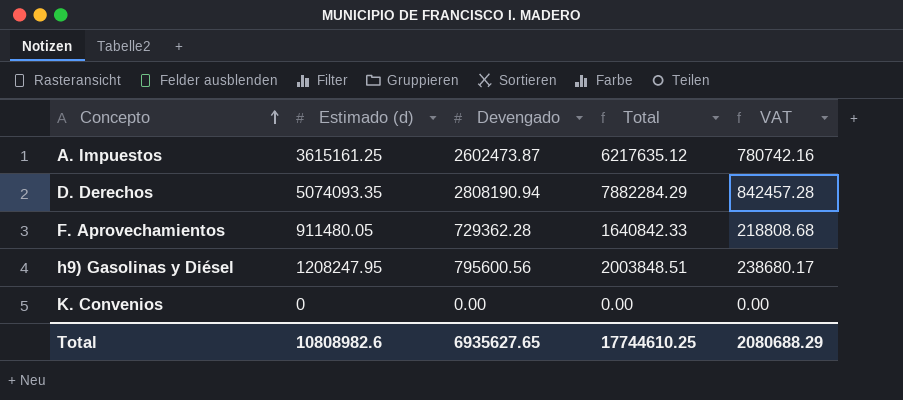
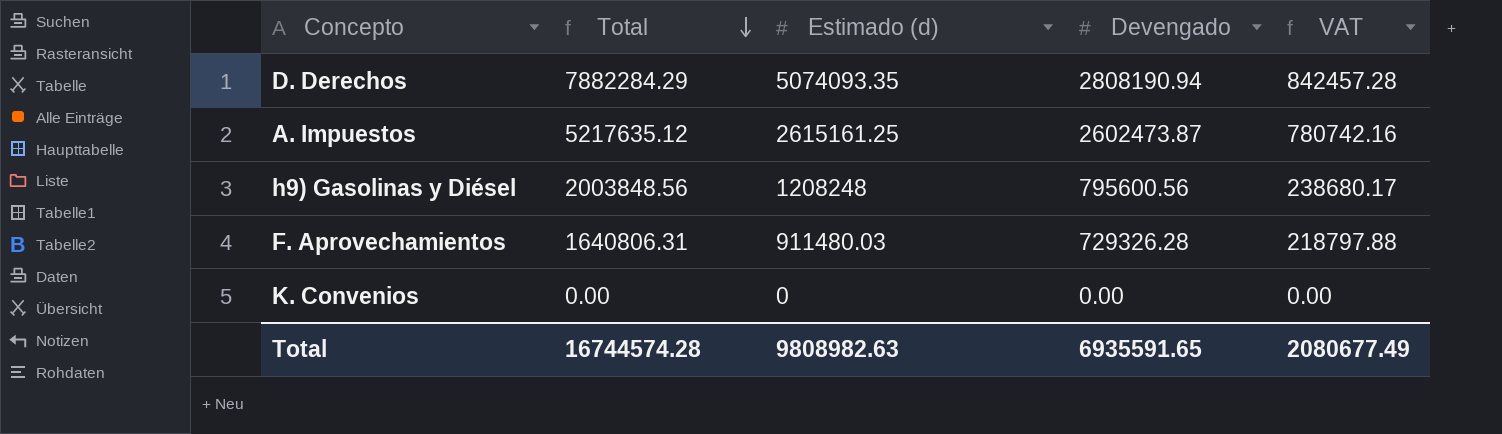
row order: Concepto ascending -> Total descending
column Total | position: 4 -> 2
A. Impuestos | Total: 6217635.12 -> 5217635.12
A. Impuestos | Estimado (d): 3615161.25 -> 2615161.25
h9) Gasolinas y Diésel | Total: 2003848.51 -> 2003848.56
h9) Gasolinas y Diésel | Estimado (d): 1208247.95 -> 1208248
F. Aprovechamientos | Total: 1640842.33 -> 1640806.31
F. Aprovechamientos | Estimado (d): 911480.05 -> 911480.03
F. Aprovechamientos | Devengado: 729362.28 -> 729326.28
F. Aprovechamientos | VAT: 218808.68 -> 218797.88
Total | Total: 17744610.25 -> 16744574.28
Total | Estimado (d): 10808982.6 -> 9808982.63
Total | Devengado: 6935627.65 -> 6935591.65
Total | VAT: 2080688.29 -> 2080677.49

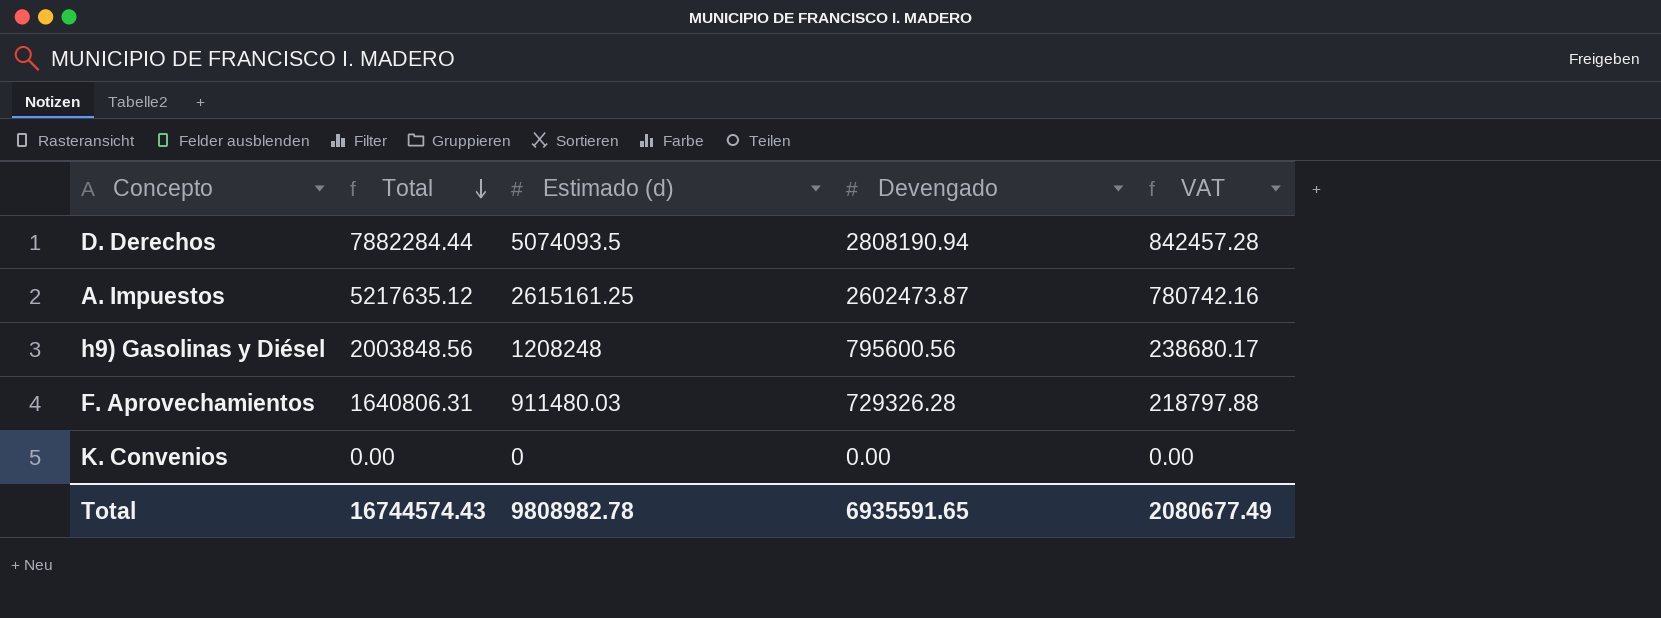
D. Derechos | Total: 7882284.29 -> 7882284.44
D. Derechos | Estimado (d): 5074093.35 -> 5074093.5
Total | Total: 16744574.28 -> 16744574.43
Total | Estimado (d): 9808982.63 -> 9808982.78

